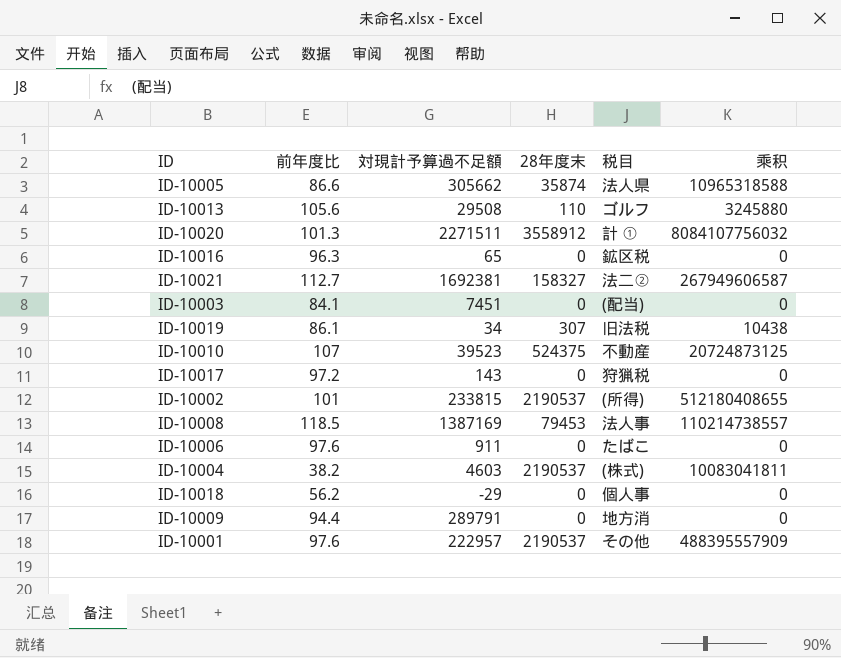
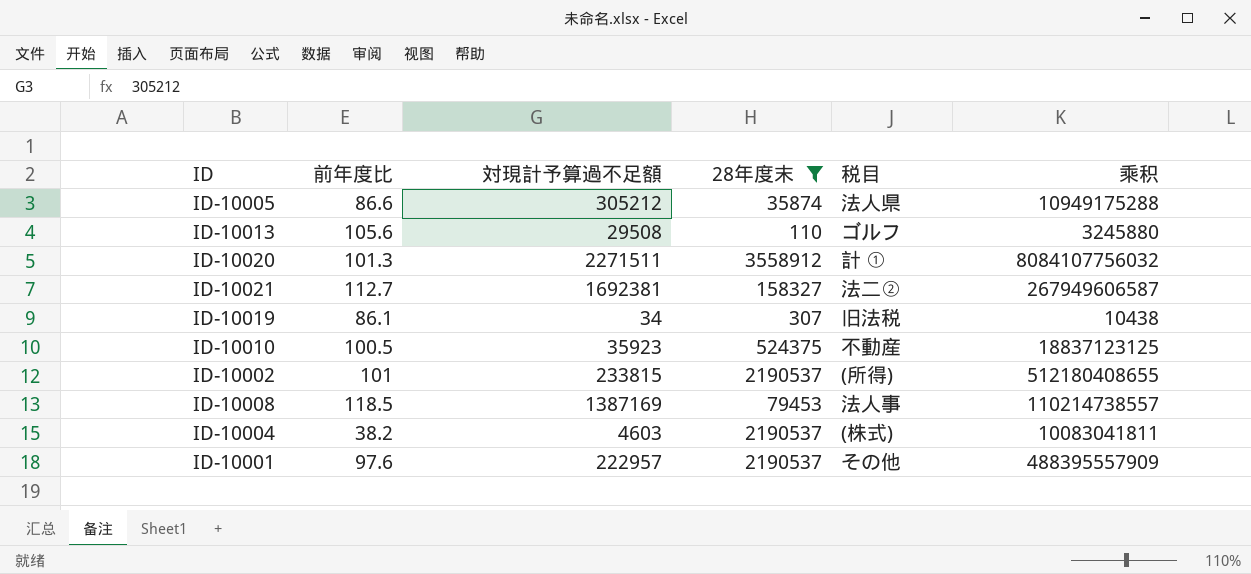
filter: none -> 28年度末 != 0
ID-10005 | 対現計予算過不足額: 305662 -> 305212
ID-10005 | 乘积: 10965318588 -> 10949175288
ID-10010 | 前年度比: 107 -> 100.5
ID-10010 | 対現計予算過不足額: 39523 -> 35923
ID-10010 | 乘积: 20724873125 -> 18837123125

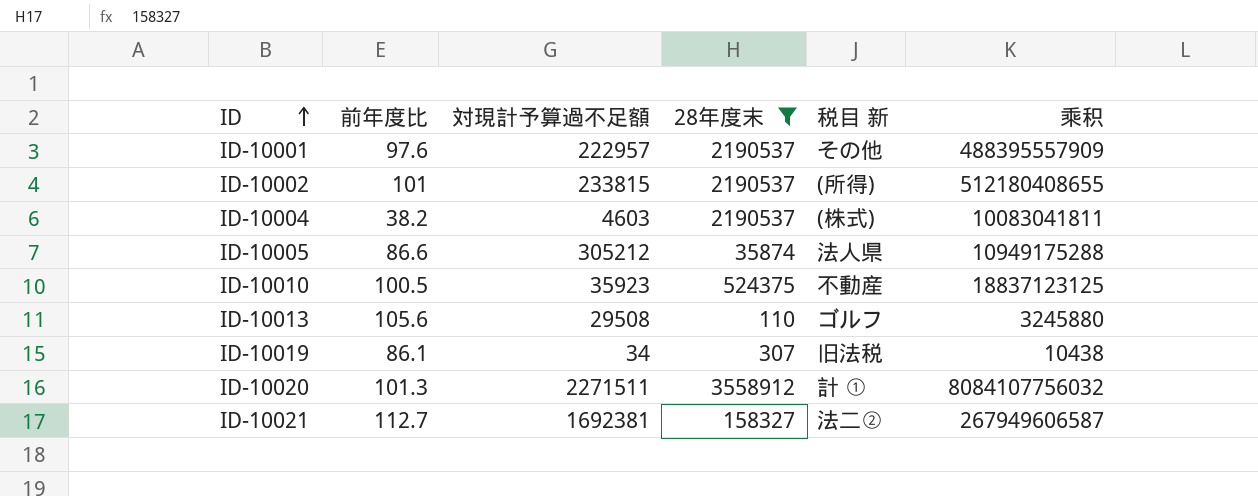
row order: none -> ID ascending
column name: 税目 -> 税目 新
row ID-10008: 118.5 | 1387169 | 79453 | 法人事 | 110214738557 -> none

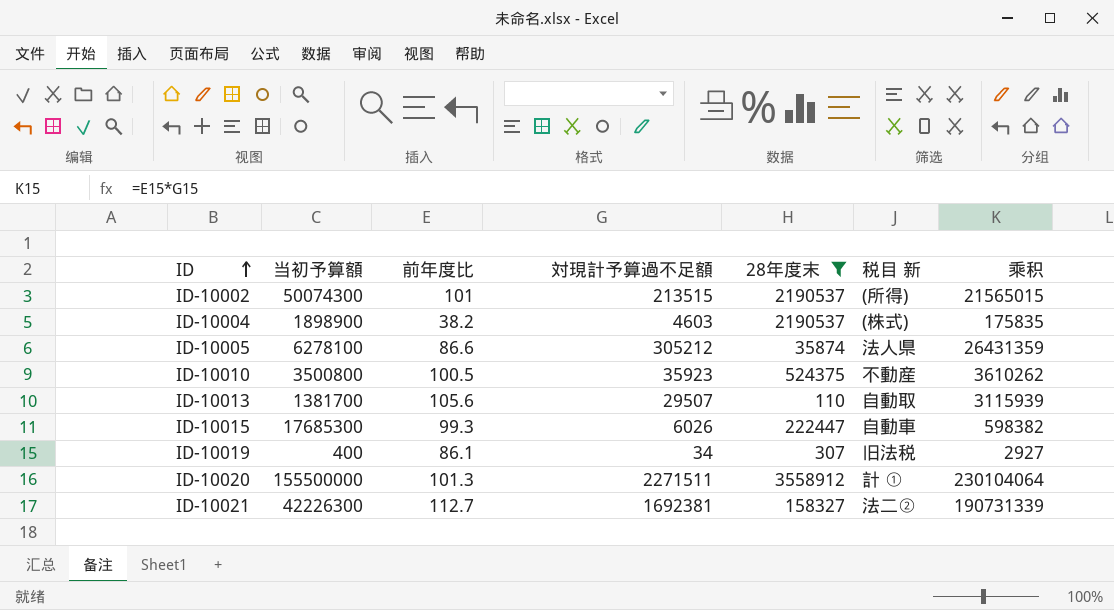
column 当初予算額 | position: none -> 2
column 乘积 | formula: [対現計予算過不足額] * [28年度末] -> [前年度比] * [対現計予算過不足額]
row ID-10001: 97.6 | 222957 | 2190537 | その他 | 488395557909 -> none
ID-10002 | 対現計予算過不足額: 233815 -> 213515
ID-10013 | 対現計予算過不足額: 29508 -> 29507
ID-10013 | 税目 新: ゴルフ -> 自動取
row ID-10015: none -> 17685300 | 99.3 | 6026 | 222447 | 自動車 | 598382

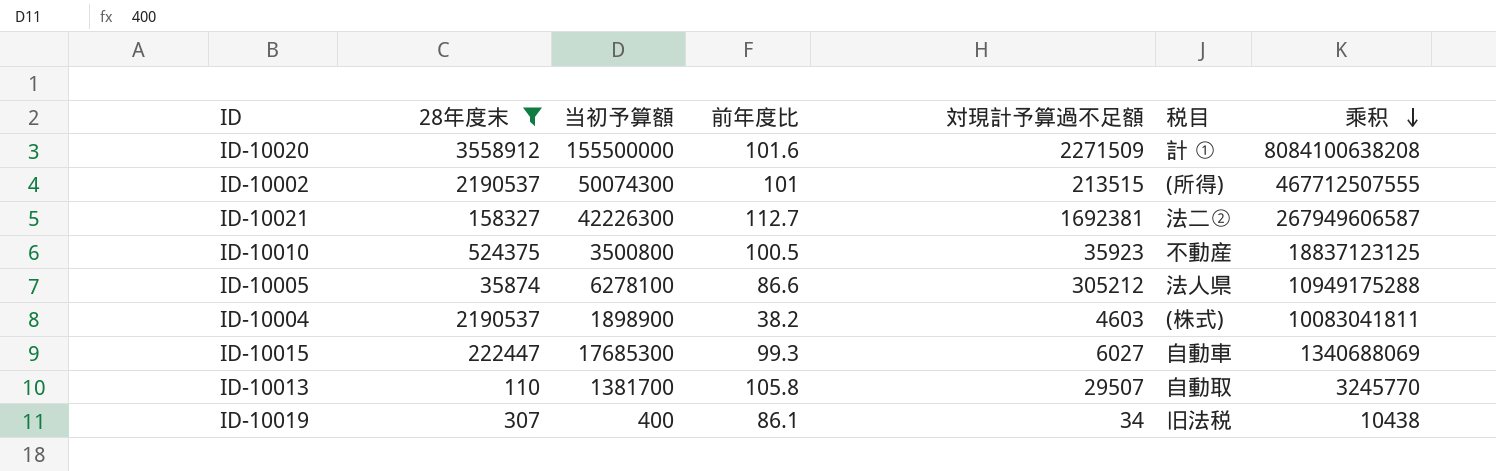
row order: ID ascending -> 乘积 descending
column 28年度末 | position: 5 -> 2
column name: 税目 新 -> 税目
column 乘积 | formula: [前年度比] * [対現計予算過不足額] -> [28年度末] * [対現計予算過不足額]
ID-10020 | 前年度比: 101.3 -> 101.6
ID-10020 | 対現計予算過不足額: 2271511 -> 2271509
ID-10015 | 対現計予算過不足額: 6026 -> 6027
ID-10013 | 前年度比: 105.6 -> 105.8

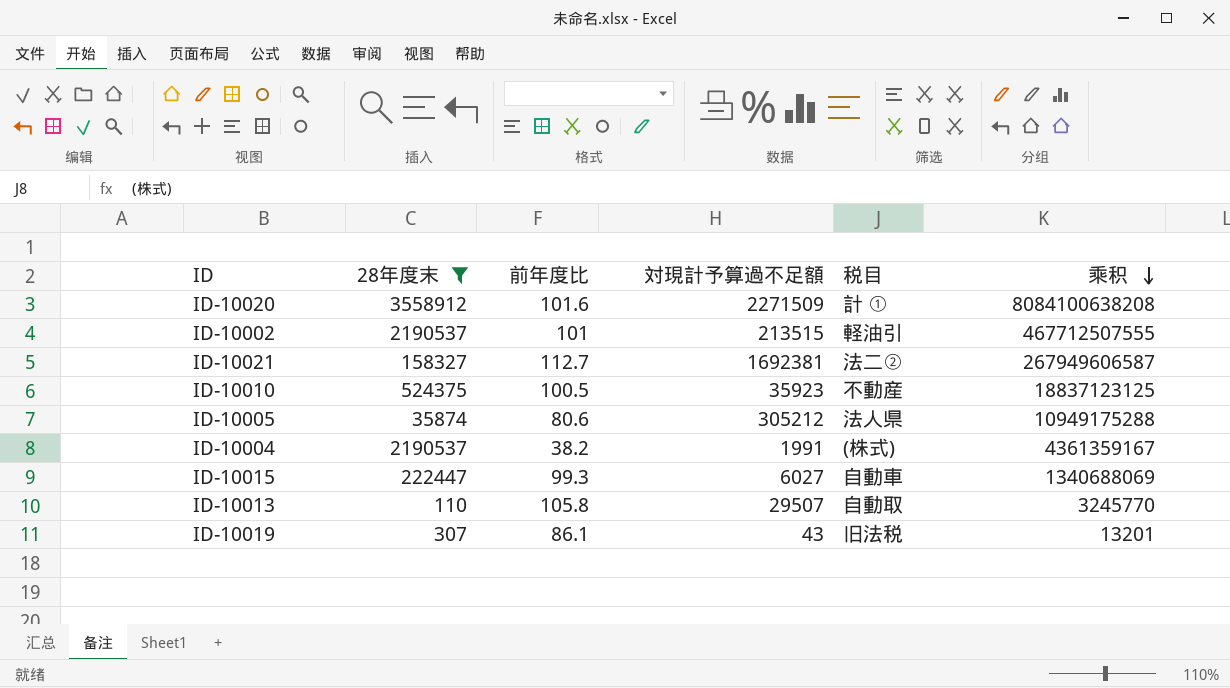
column 当初予算額 | position: 3 -> none
ID-10002 | 税目: (所得) -> 軽油引
ID-10005 | 前年度比: 86.6 -> 80.6
ID-10004 | 対現計予算過不足額: 4603 -> 1991
ID-10004 | 乘积: 10083041811 -> 4361359167
ID-10019 | 対現計予算過不足額: 34 -> 43
ID-10019 | 乘积: 10438 -> 13201

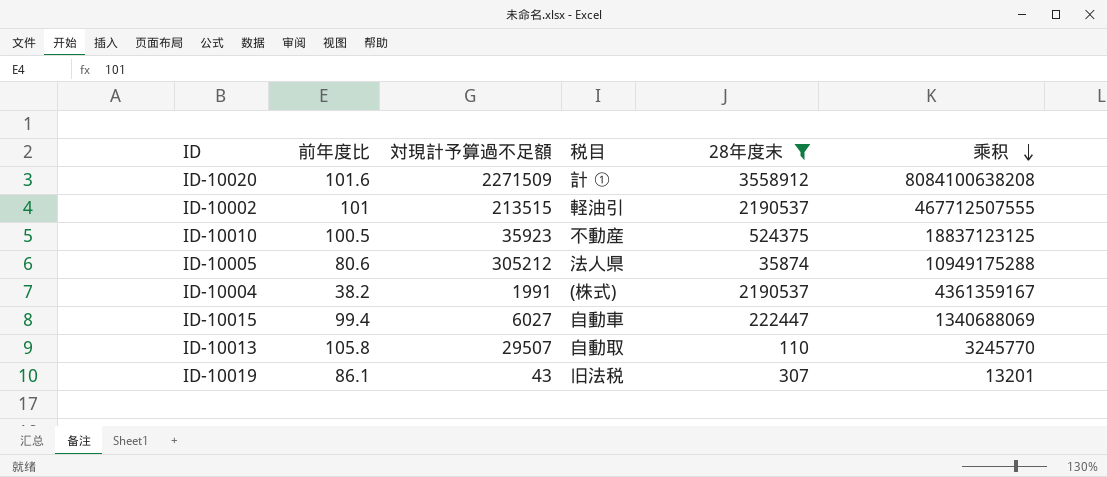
column 28年度末 | position: 2 -> 5
row ID-10021: 158327 | 112.7 | 1692381 | 法二② | 267949606587 -> none
ID-10015 | 前年度比: 99.3 -> 99.4

